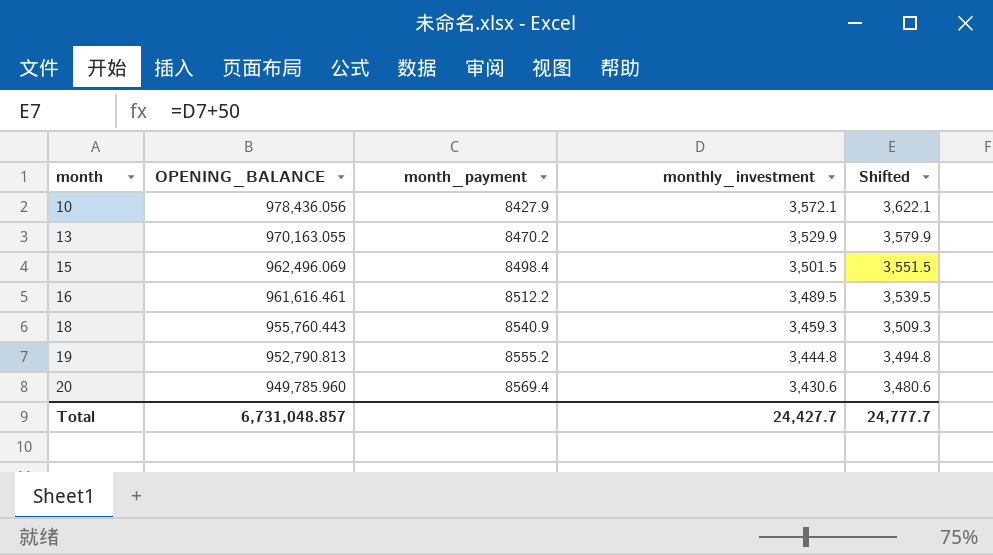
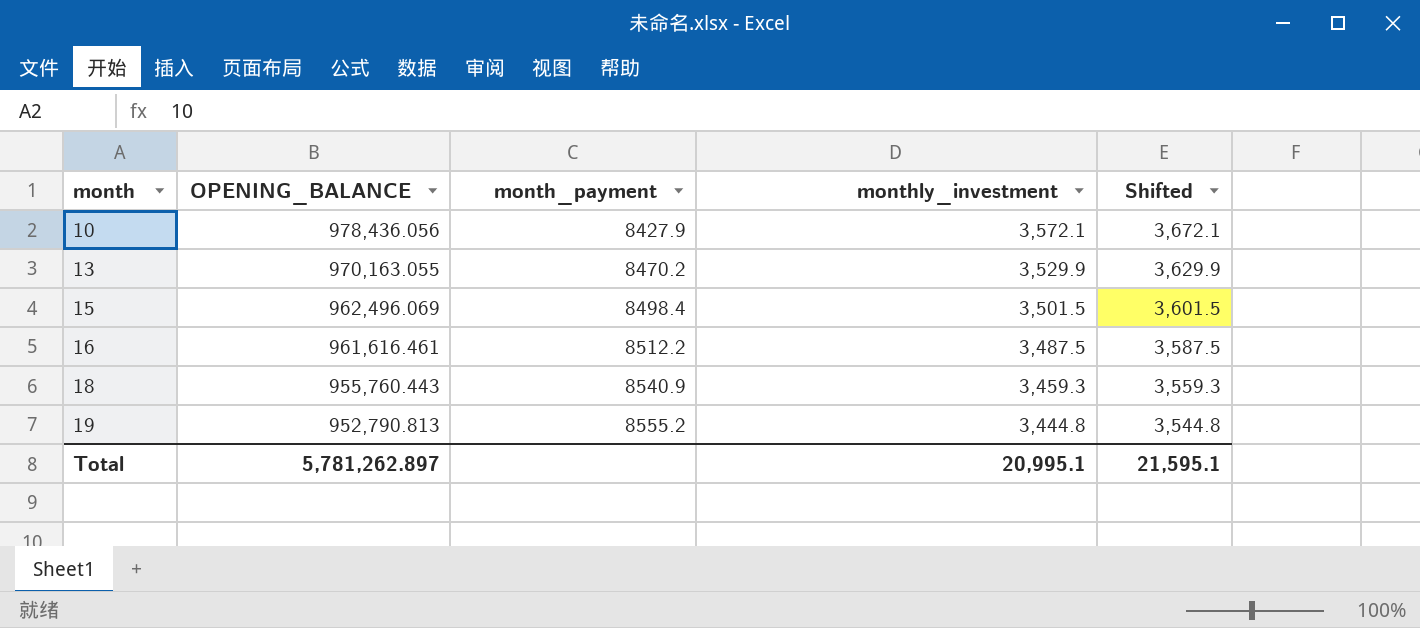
column Shifted | formula: [monthly_investment] + 50 -> [monthly_investment] + 100
row 20: 949,785.960 | 8569.4 | 3,430.6 | 3,480.6 -> none
16 | monthly_investment: 3,489.5 -> 3,487.5
Total | OPENING_BALANCE: 6,731,048.857 -> 5,781,262.897
Total | monthly_investment: 24,427.7 -> 20,995.1
Total | Shifted: 24,777.7 -> 21,595.1

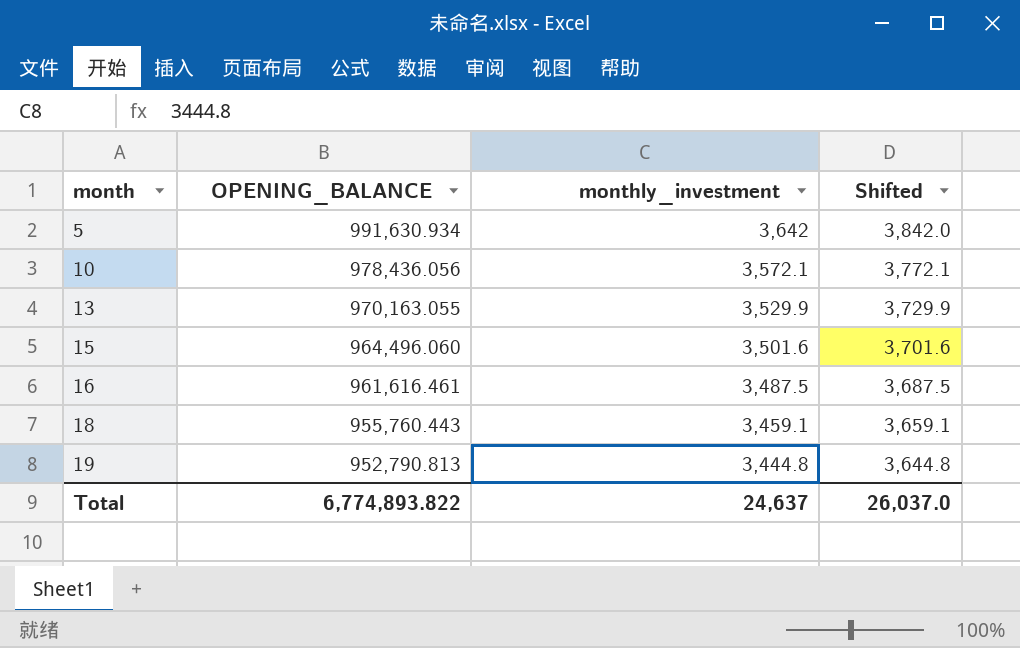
column month_payment | position: 3 -> none
column Shifted | formula: [monthly_investment] + 100 -> [monthly_investment] + 200
row 5: none -> 991,630.934 | 3,642 | 3,842.0
15 | OPENING_BALANCE: 962,496.069 -> 964,496.060
15 | monthly_investment: 3,501.5 -> 3,501.6
18 | monthly_investment: 3,459.3 -> 3,459.1
Total | OPENING_BALANCE: 5,781,262.897 -> 6,774,893.822
Total | monthly_investment: 20,995.1 -> 24,637
Total | Shifted: 21,595.1 -> 26,037.0

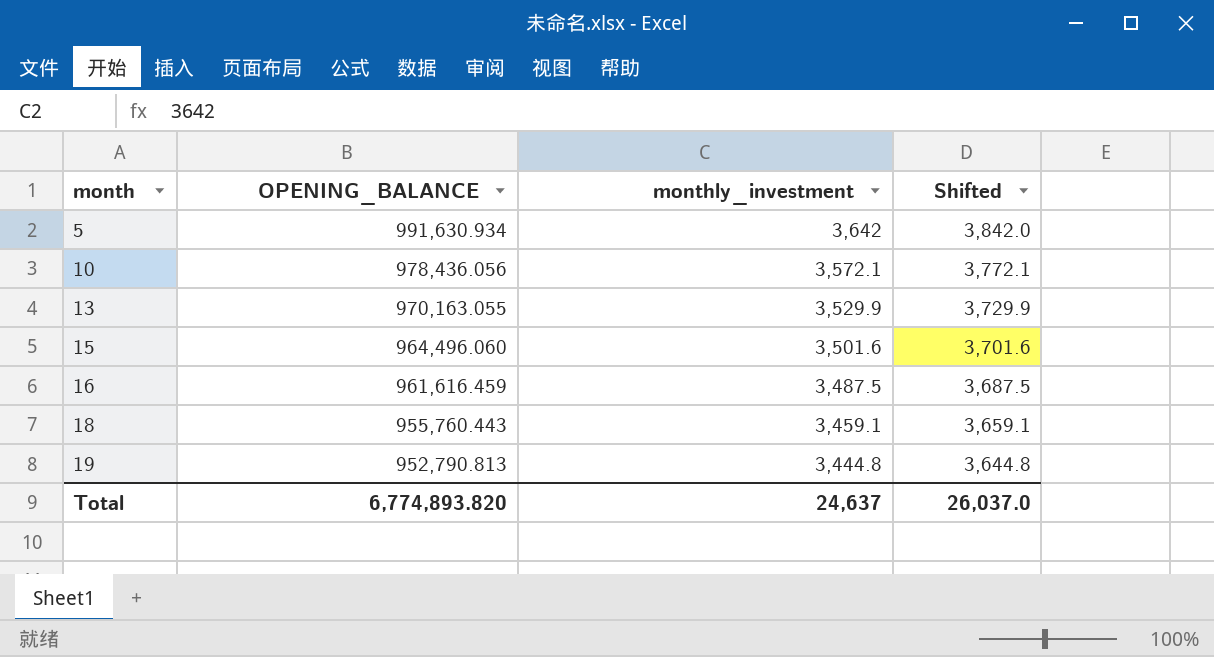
16 | OPENING_BALANCE: 961,616.461 -> 961,616.459
Total | OPENING_BALANCE: 6,774,893.822 -> 6,774,893.820

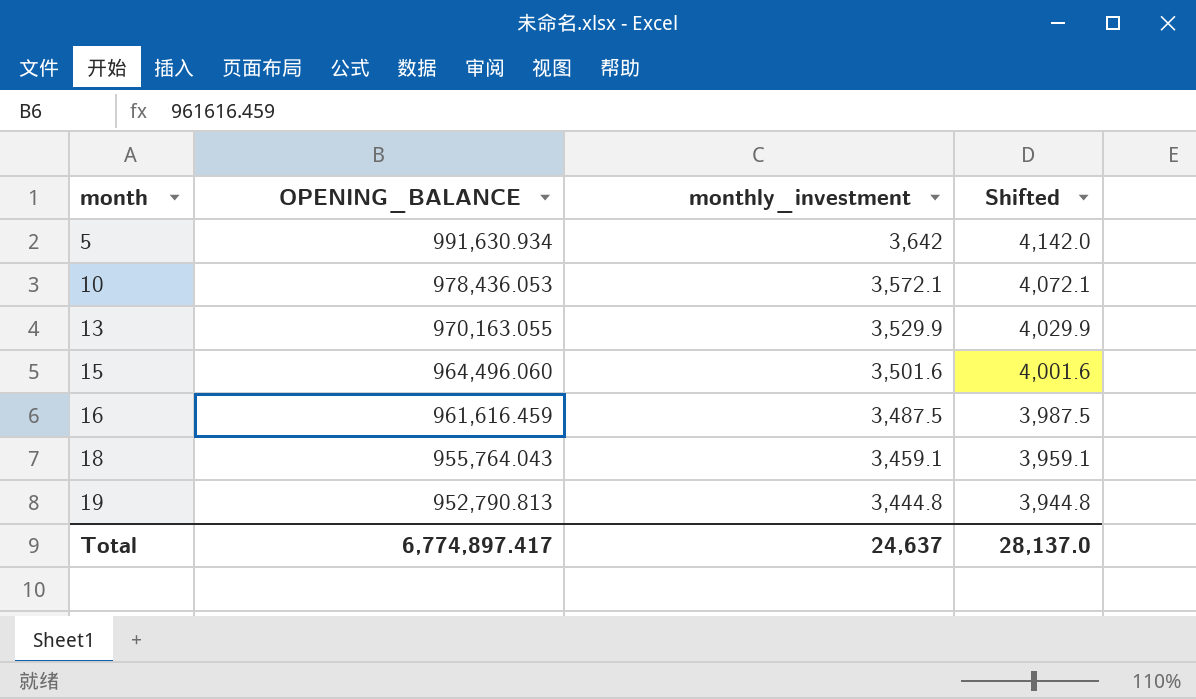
column Shifted | formula: [monthly_investment] + 200 -> [monthly_investment] + 500
10 | OPENING_BALANCE: 978,436.056 -> 978,436.053
18 | OPENING_BALANCE: 955,760.443 -> 955,764.043
Total | OPENING_BALANCE: 6,774,893.820 -> 6,774,897.417
Total | Shifted: 26,037.0 -> 28,137.0

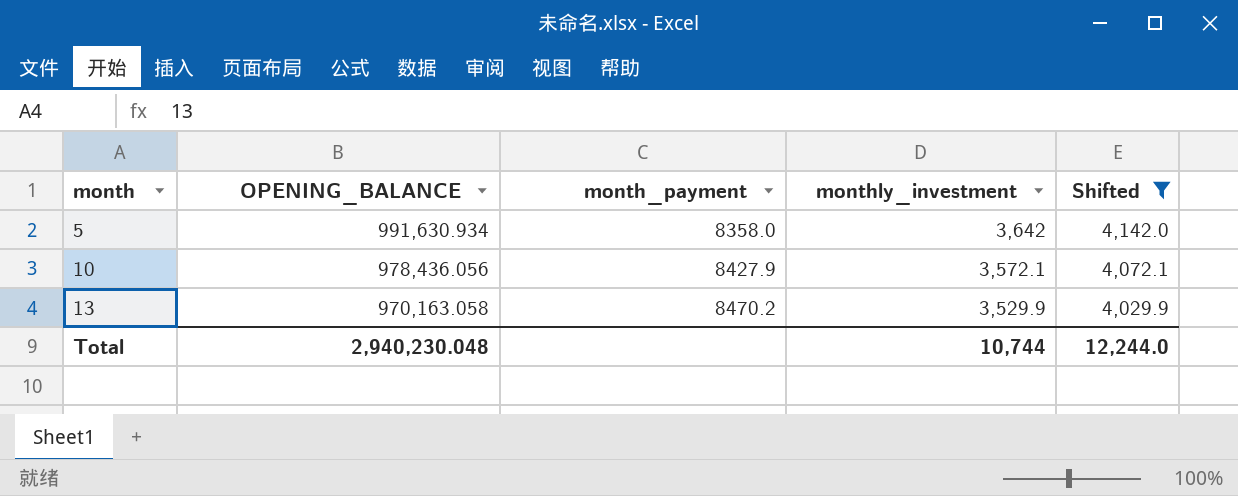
filter: none -> Shifted >= 4,029.9
column month_payment | position: none -> 3
10 | OPENING_BALANCE: 978,436.053 -> 978,436.056
13 | OPENING_BALANCE: 970,163.055 -> 970,163.058
Total | OPENING_BALANCE: 6,774,897.417 -> 2,940,230.048
Total | monthly_investment: 24,637 -> 10,744
Total | Shifted: 28,137.0 -> 12,244.0

